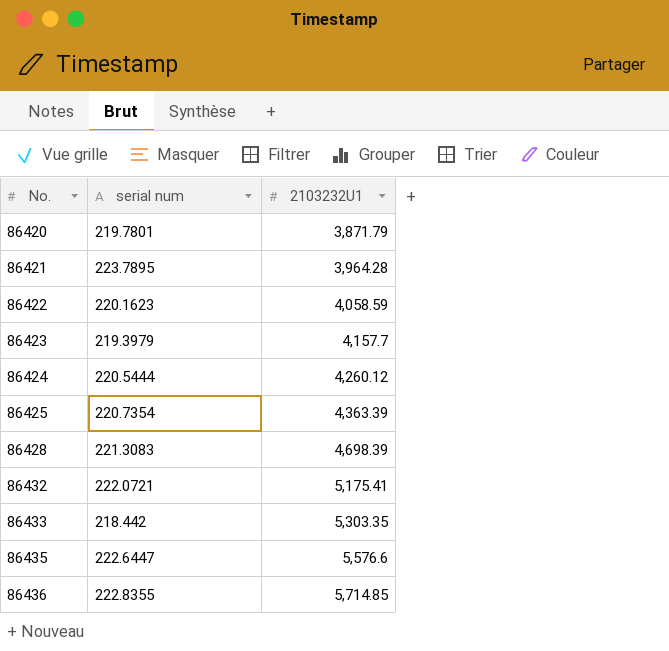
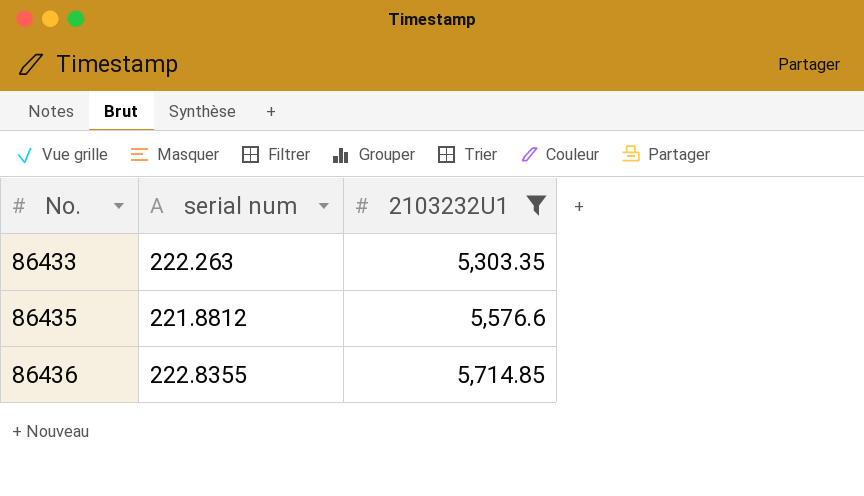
filter: none -> 2103232U1 >= 5,303.35
86433 | serial num: 218.442 -> 222.263
86435 | serial num: 222.6447 -> 221.8812

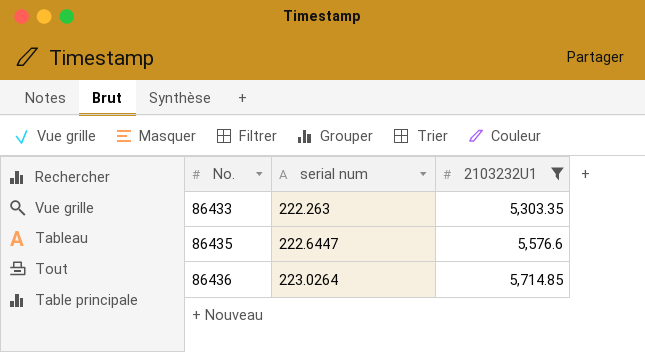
86435 | serial num: 221.8812 -> 222.6447
86436 | serial num: 222.8355 -> 223.0264

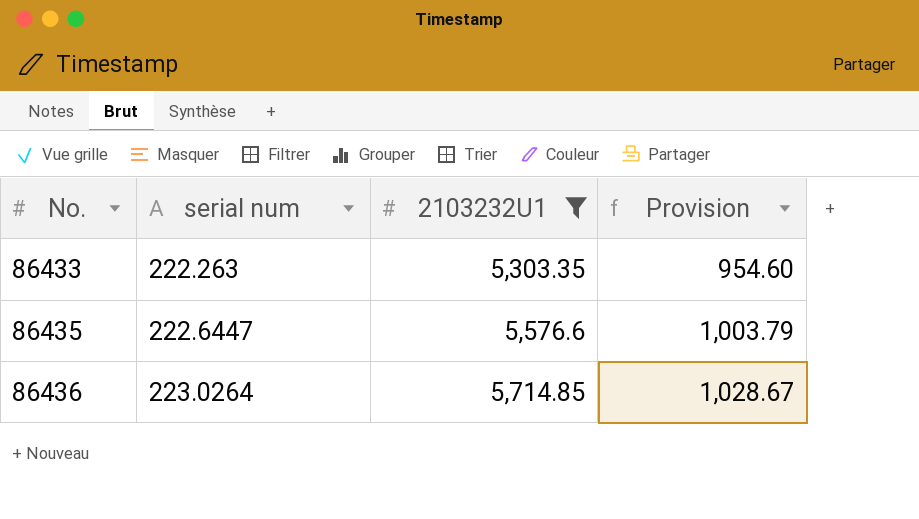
column Provision | formula: none -> [2103232U1] * 0.18

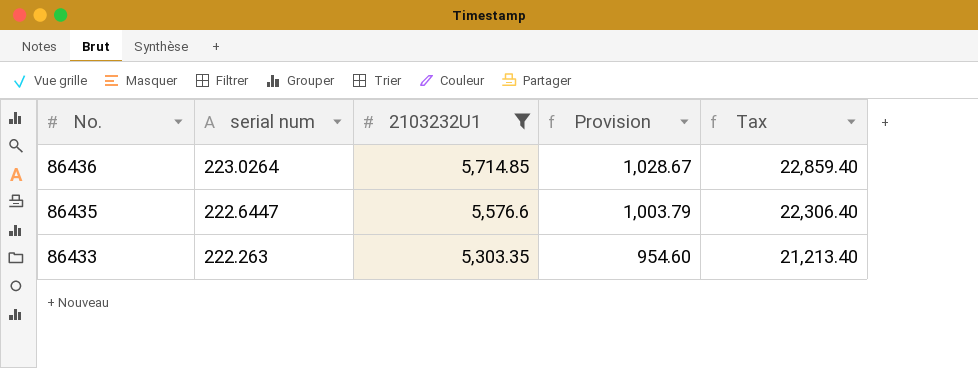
row order: No. ascending -> No. descending
column Tax | formula: none -> [2103232U1] * 4

